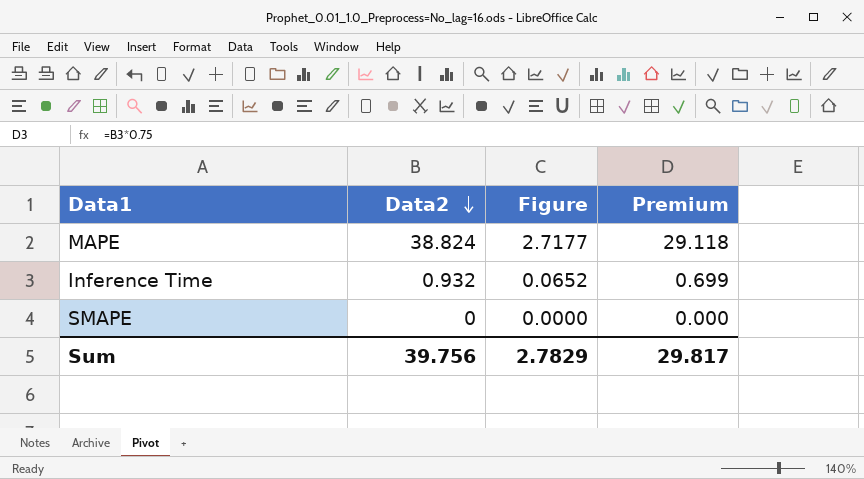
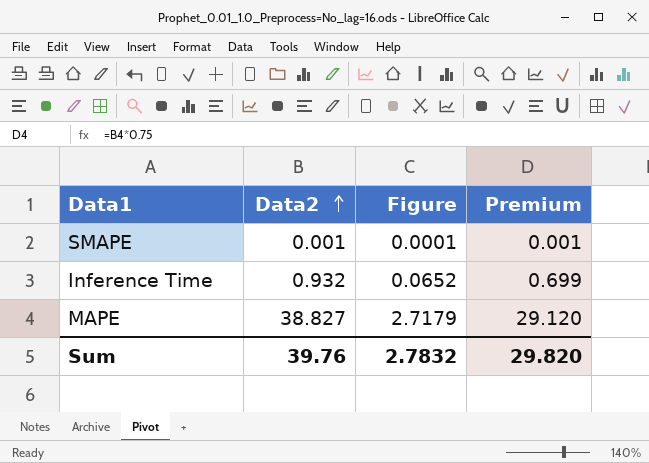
row order: Data2 descending -> Data2 ascending
SMAPE | Data2: 0 -> 0.001
SMAPE | Figure: 0.0000 -> 0.0001
SMAPE | Premium: 0.000 -> 0.001
MAPE | Data2: 38.824 -> 38.827
MAPE | Figure: 2.7177 -> 2.7179
MAPE | Premium: 29.118 -> 29.120
Sum | Data2: 39.756 -> 39.76
Sum | Figure: 2.7829 -> 2.7832
Sum | Premium: 29.817 -> 29.820

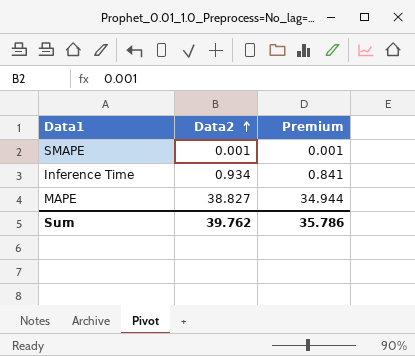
column Figure | formula: [Data2] * 0.07 -> none
column Premium | formula: [Data2] * 0.75 -> [Data2] * 0.9
Inference Time | Data2: 0.932 -> 0.934
Sum | Data2: 39.76 -> 39.762
Sum | Premium: 29.820 -> 35.786

